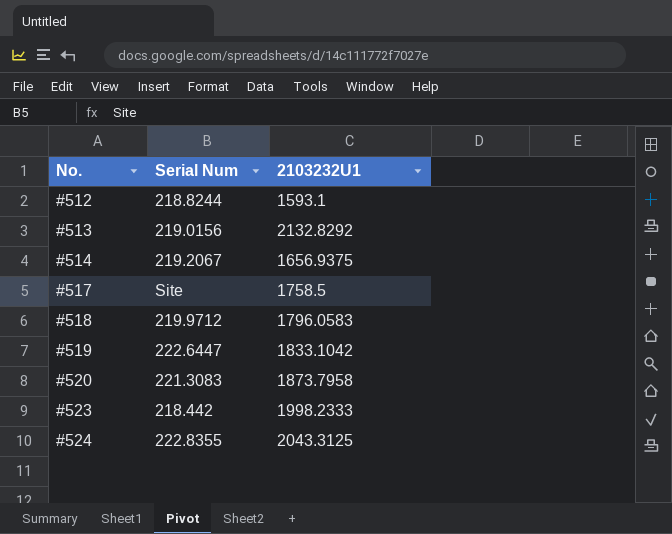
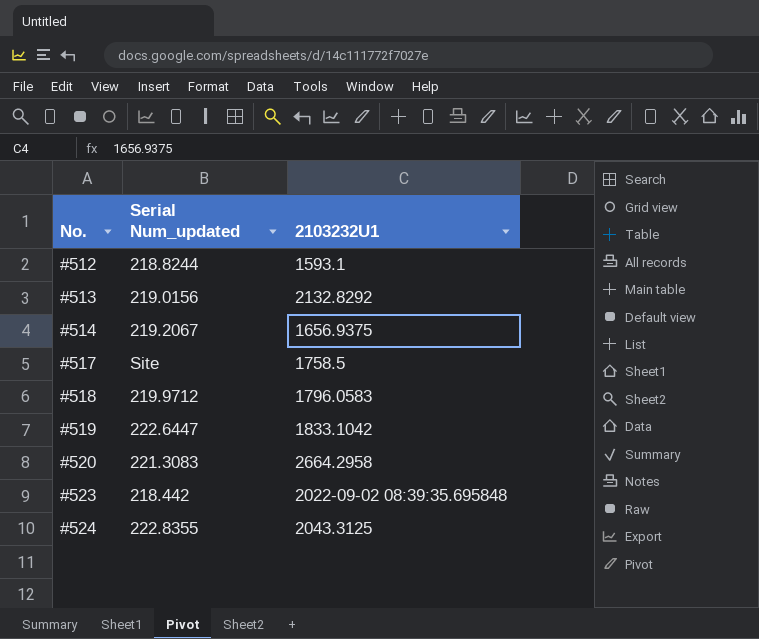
column name: Serial Num -> Serial Num_updated
#520 | 2103232U1: 1873.7958 -> 2664.2958
#523 | 2103232U1: 1998.2333 -> 2022-09-02 08:39:35.695848

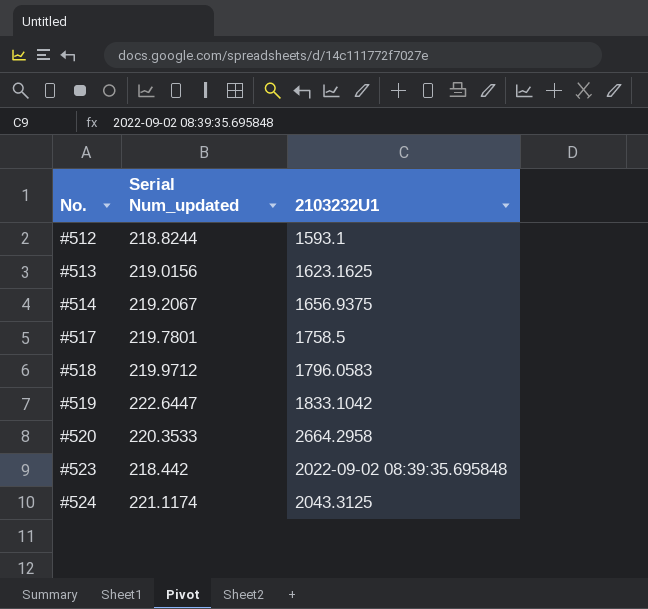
#513 | 2103232U1: 2132.8292 -> 1623.1625
#517 | Serial Num_updated: Site -> 219.7801
#520 | Serial Num_updated: 221.3083 -> 220.3533
#524 | Serial Num_updated: 222.8355 -> 221.1174

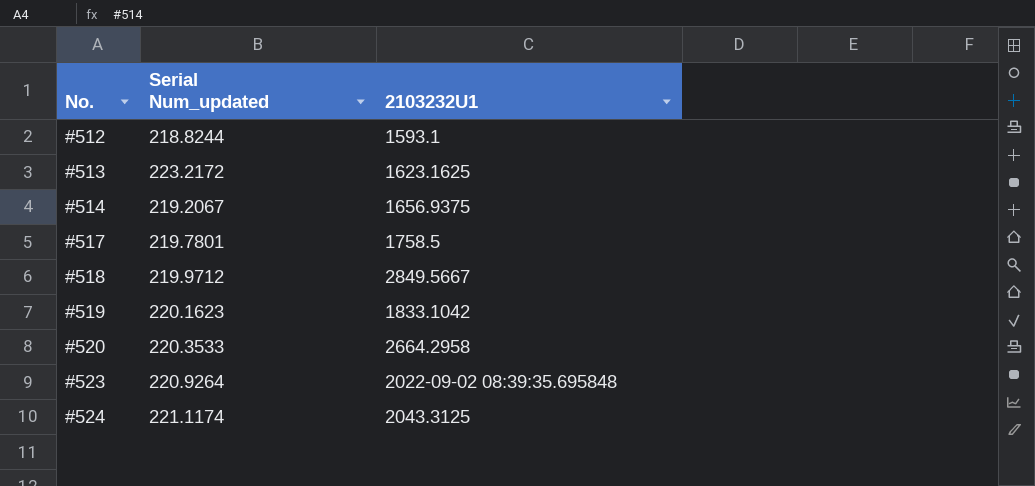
#513 | Serial Num_updated: 219.0156 -> 223.2172
#518 | 2103232U1: 1796.0583 -> 2849.5667
#519 | Serial Num_updated: 222.6447 -> 220.1623
#523 | Serial Num_updated: 218.442 -> 220.9264

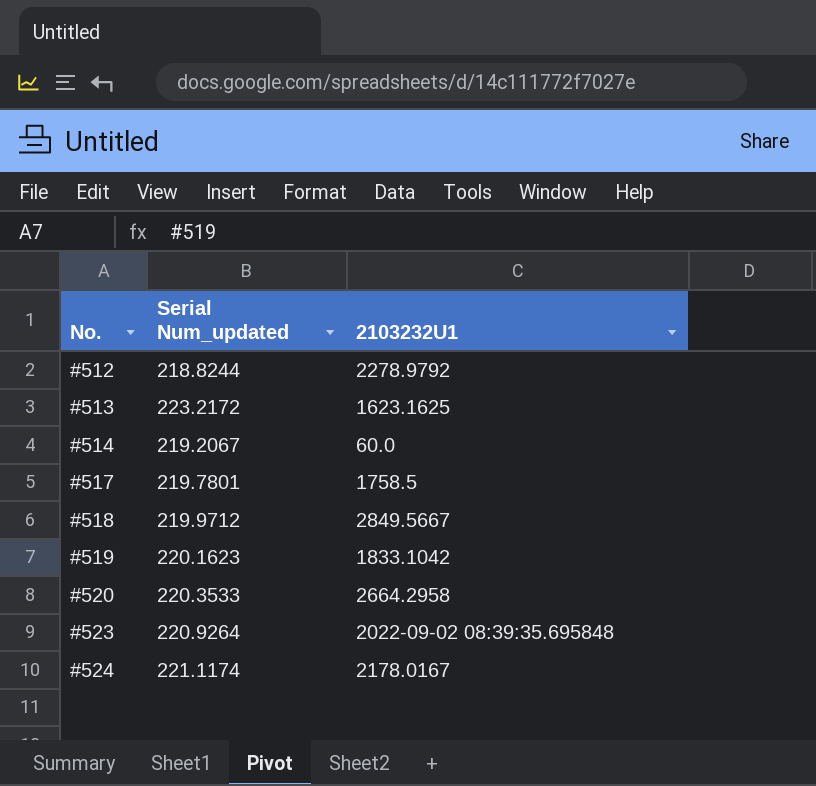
#512 | 2103232U1: 1593.1 -> 2278.9792
#514 | 2103232U1: 1656.9375 -> 60.0
#524 | 2103232U1: 2043.3125 -> 2178.0167

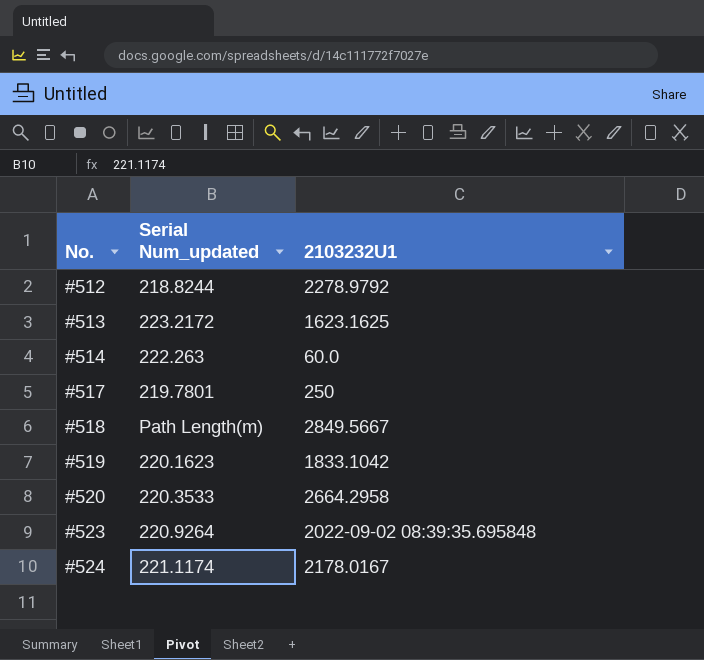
#514 | Serial Num_updated: 219.2067 -> 222.263
#517 | 2103232U1: 1758.5 -> 250
#518 | Serial Num_updated: 219.9712 -> Path Length(m)

